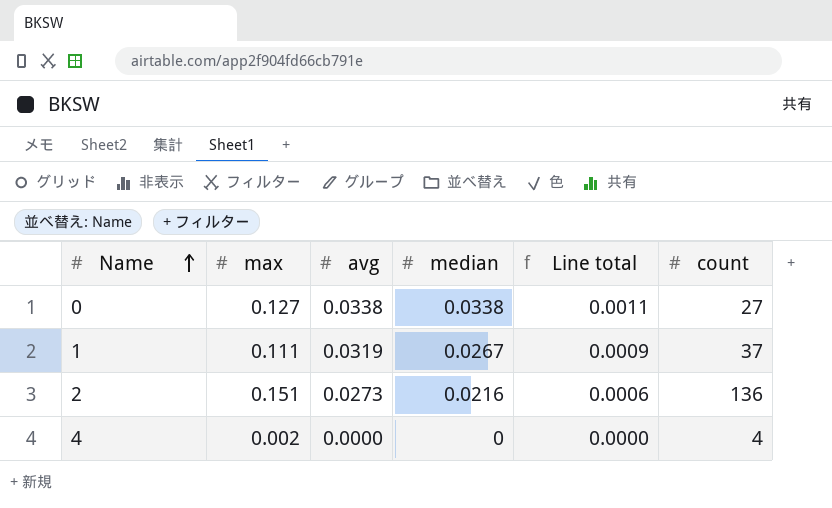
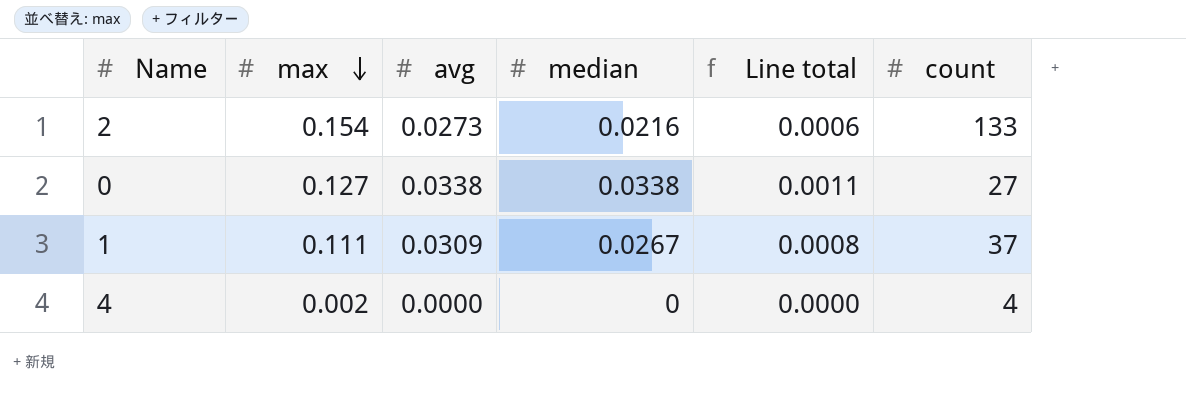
row order: Name ascending -> max descending
2 | max: 0.151 -> 0.154
2 | count: 136 -> 133
1 | avg: 0.0319 -> 0.0309
1 | Line total: 0.0009 -> 0.0008

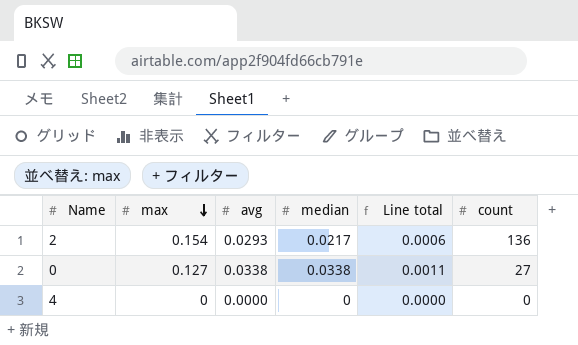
row 1: 0.111 | 0.0309 | 0.0267 | 0.0008 | 37 -> none
2 | avg: 0.0273 -> 0.0293
2 | median: 0.0216 -> 0.0217
2 | count: 133 -> 136
4 | max: 0.002 -> 0
4 | count: 4 -> 0

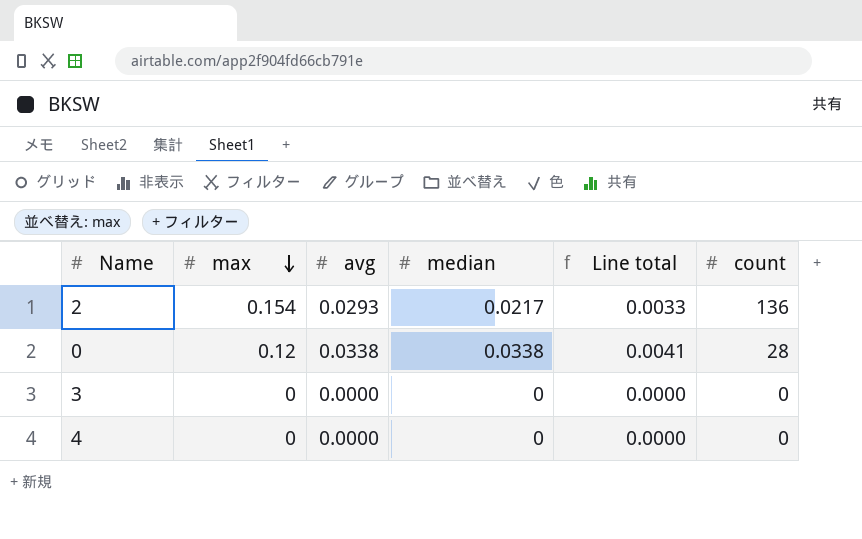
column Line total | formula: [avg] * [median] -> [max] * [median]
0 | max: 0.127 -> 0.12
0 | count: 27 -> 28
row 3: none -> 0 | 0.0000 | 0 | 0.0000 | 0

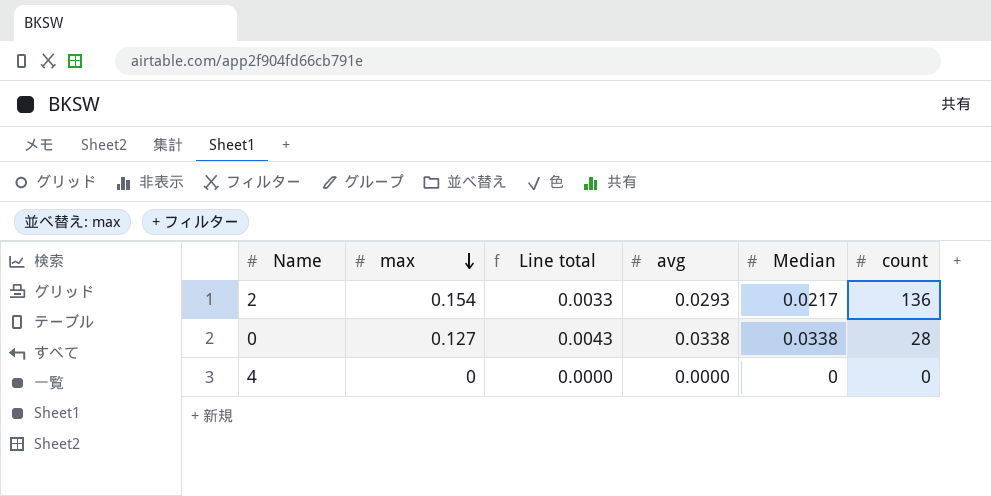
column Line total | position: 5 -> 3
column name: median -> Median
row 3: 0 | 0.0000 | 0 | 0.0000 | 0 -> none
0 | max: 0.12 -> 0.127
0 | Line total: 0.0041 -> 0.0043

